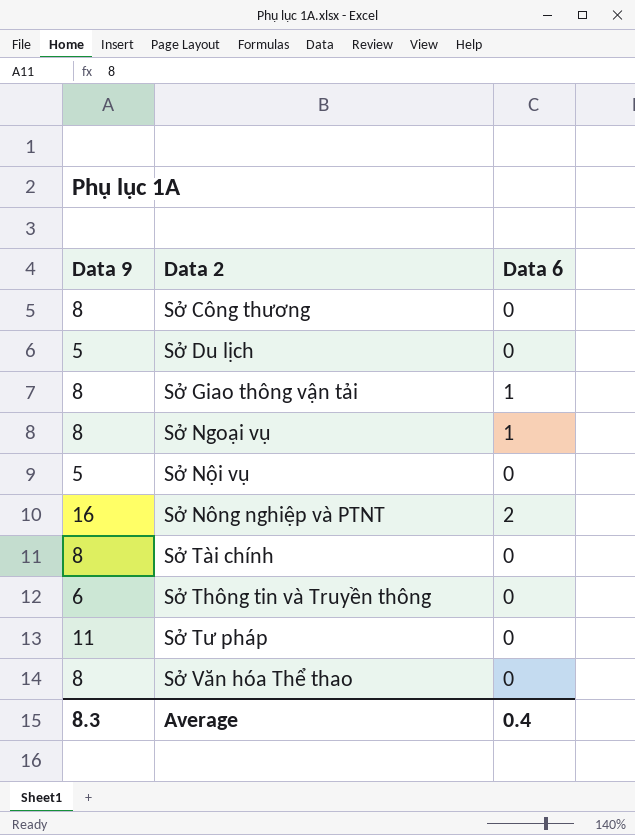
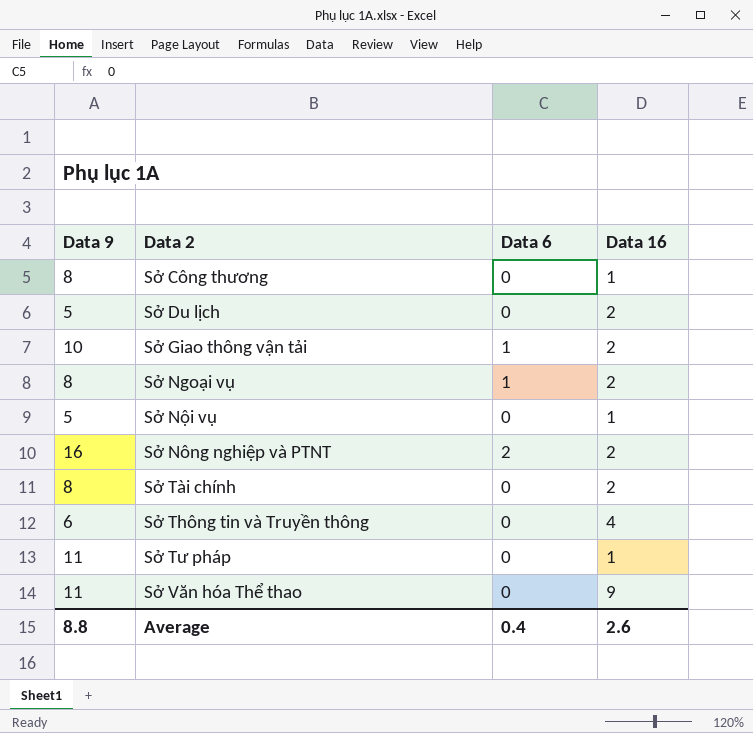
column Data 16 | position: none -> 4
Sở Giao thông vận tải | Data 9: 8 -> 10
Sở Văn hóa Thể thao | Data 9: 8 -> 11
Average | Data 9: 8.3 -> 8.8

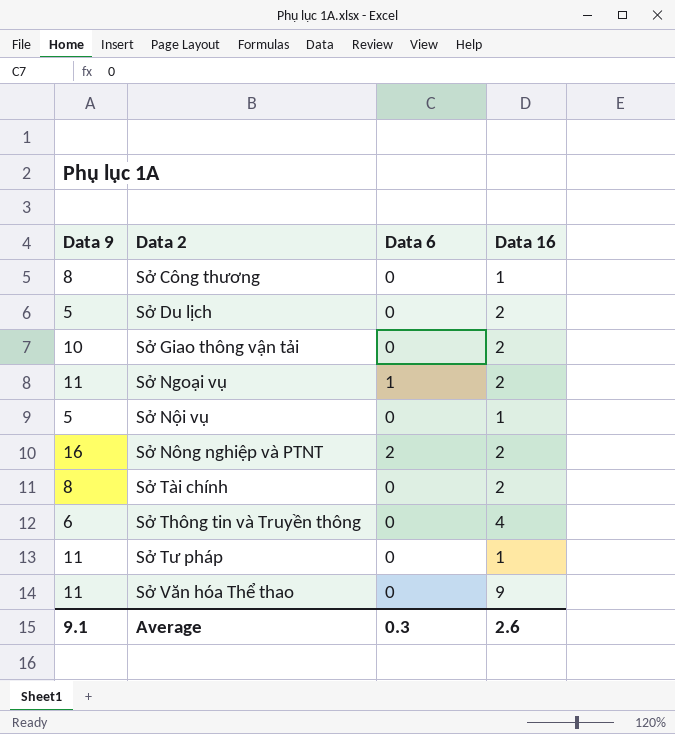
Sở Giao thông vận tải | Data 6: 1 -> 0
Sở Ngoại vụ | Data 9: 8 -> 11
Average | Data 9: 8.8 -> 9.1
Average | Data 6: 0.4 -> 0.3

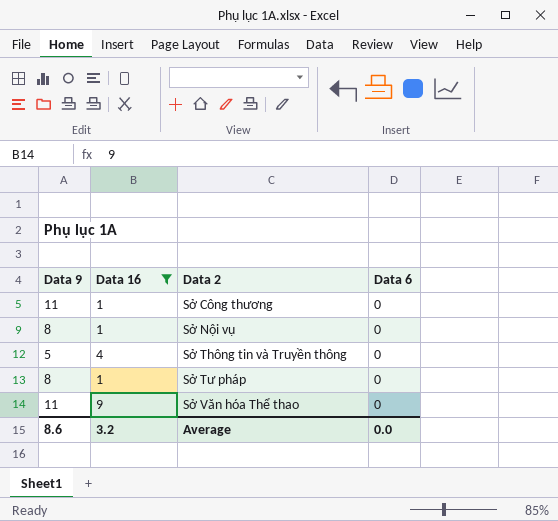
filter: none -> Data 16 != 2
column Data 16 | position: 4 -> 2
Sở Công thương | Data 9: 8 -> 11
Sở Nội vụ | Data 9: 5 -> 8
Sở Thông tin và Truyền thông | Data 9: 6 -> 5
Sở Tư pháp | Data 9: 11 -> 8
Average | Data 9: 9.1 -> 8.6
Average | Data 16: 2.6 -> 3.2
Average | Data 6: 0.3 -> 0.0

